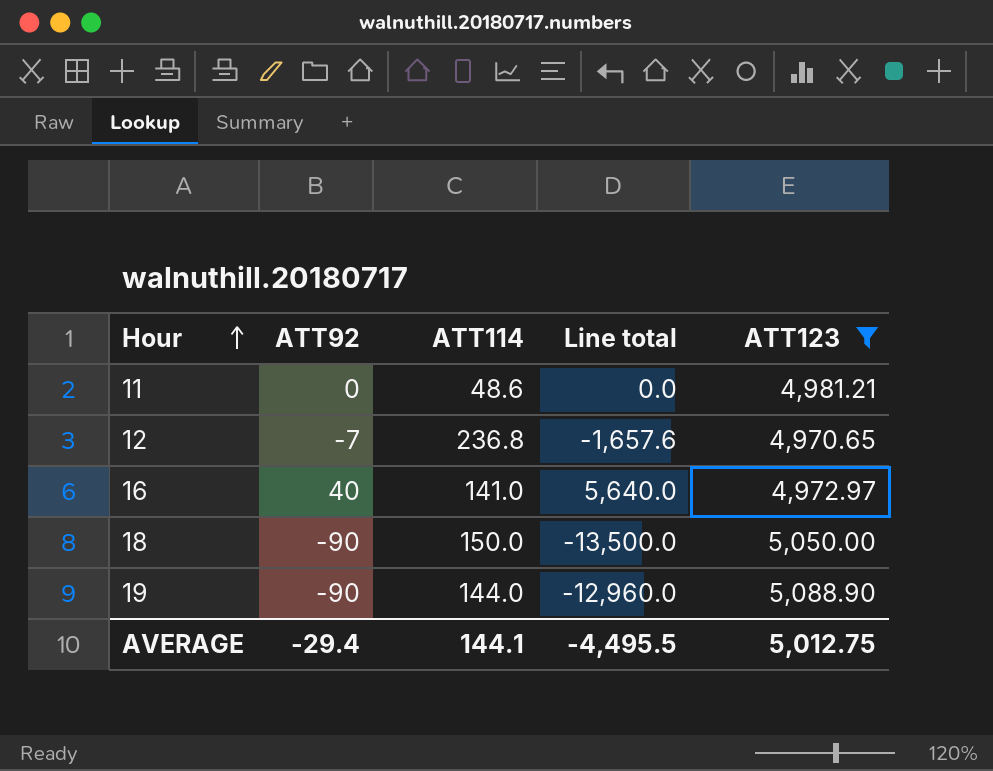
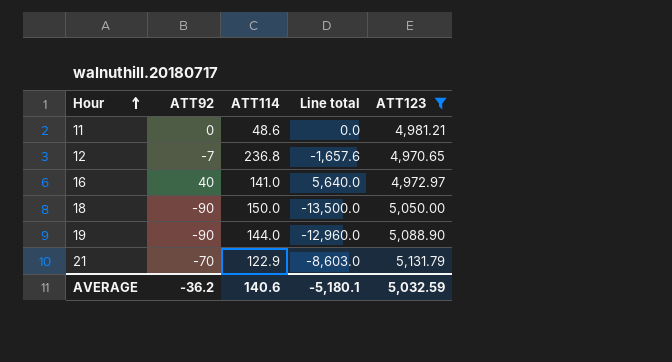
row 21: none -> -70 | 122.9 | -8,603.0 | 5,131.79
AVERAGE | ATT92: -29.4 -> -36.2
AVERAGE | ATT114: 144.1 -> 140.6
AVERAGE | Line total: -4,495.5 -> -5,180.1
AVERAGE | ATT123: 5,012.75 -> 5,032.59

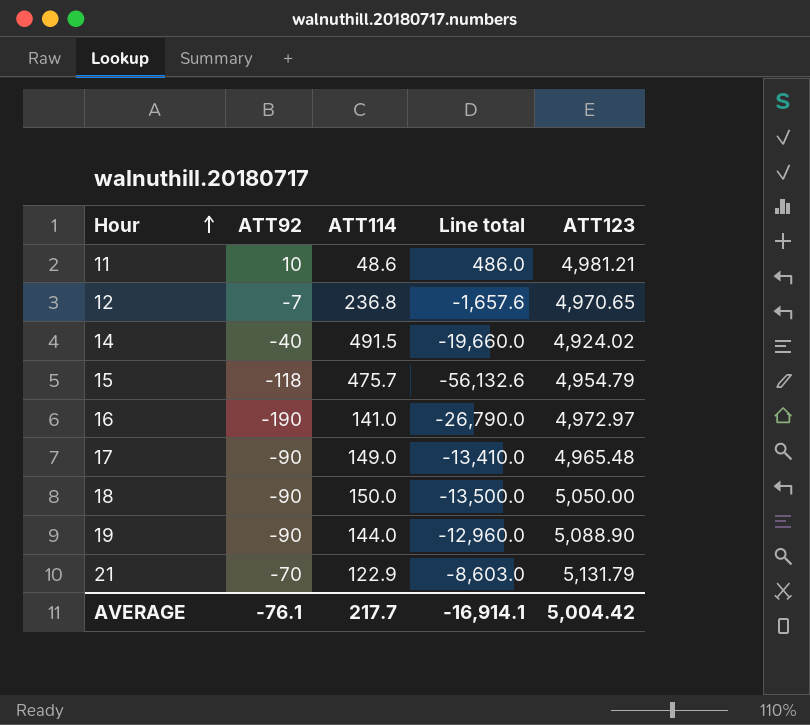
filter: ATT123 >= 4,970.65 -> none
11 | ATT92: 0 -> 10
11 | Line total: 0.0 -> 486.0
16 | ATT92: 40 -> -190
16 | Line total: 5,640.0 -> -26,790.0
AVERAGE | ATT92: -36.2 -> -76.1
AVERAGE | ATT114: 140.6 -> 217.7
AVERAGE | Line total: -5,180.1 -> -16,914.1
AVERAGE | ATT123: 5,032.59 -> 5,004.42

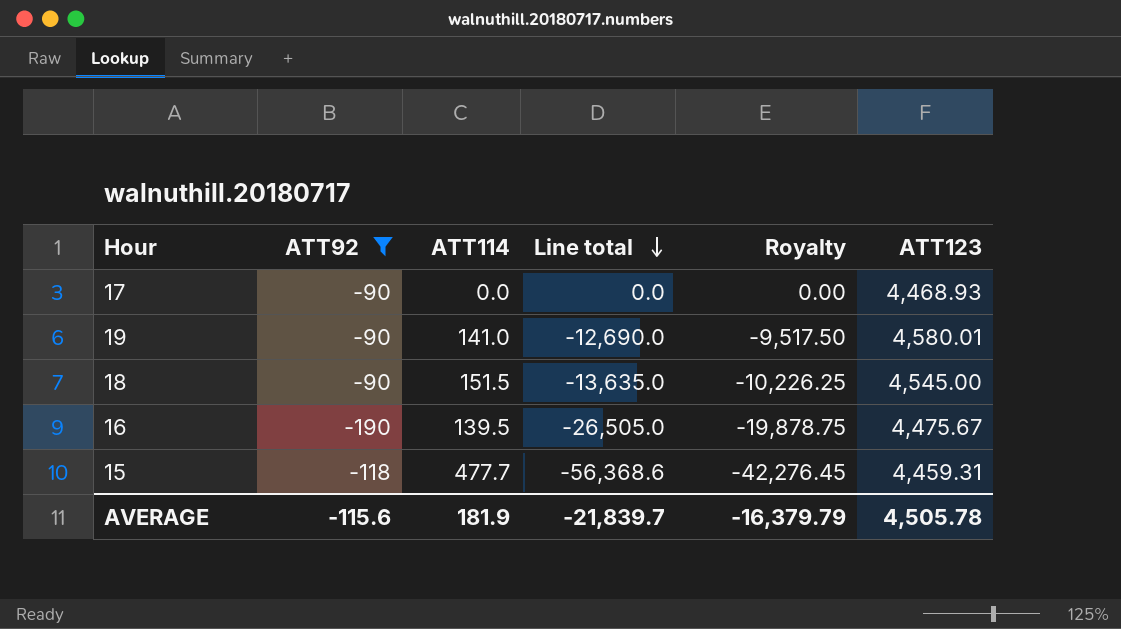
filter: none -> ATT92 <= -90
row order: Hour ascending -> Line total descending
column Royalty | formula: none -> [Line total] * 0.75
17 | ATT114: 149.0 -> 0.0
17 | Line total: -13,410.0 -> 0.0
17 | ATT123: 4,965.48 -> 4,468.93
19 | ATT114: 144.0 -> 141.0
19 | Line total: -12,960.0 -> -12,690.0
19 | ATT123: 5,088.90 -> 4,580.01
18 | ATT114: 150.0 -> 151.5
18 | Line total: -13,500.0 -> -13,635.0
18 | ATT123: 5,050.00 -> 4,545.00
16 | ATT114: 141.0 -> 139.5
16 | Line total: -26,790.0 -> -26,505.0
16 | ATT123: 4,972.97 -> 4,475.67
15 | ATT114: 475.7 -> 477.7
15 | Line total: -56,132.6 -> -56,368.6
15 | ATT123: 4,954.79 -> 4,459.31
AVERAGE | ATT92: -76.1 -> -115.6
AVERAGE | ATT114: 217.7 -> 181.9
AVERAGE | Line total: -16,914.1 -> -21,839.7
AVERAGE | ATT123: 5,004.42 -> 4,505.78

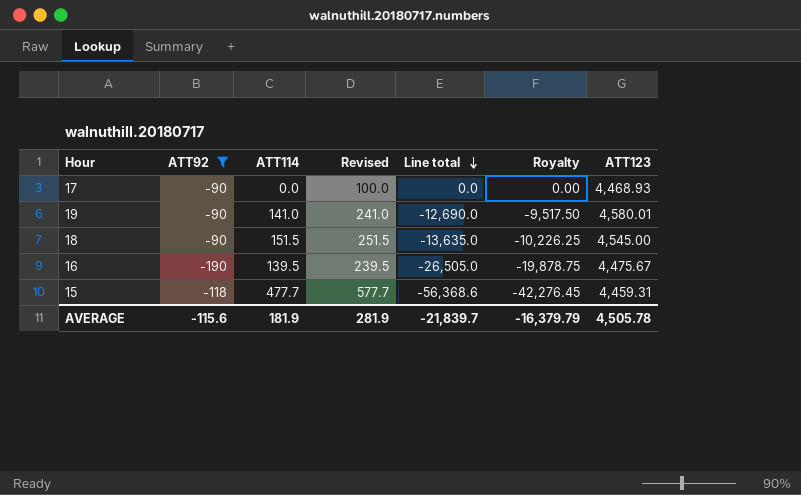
column Revised | formula: none -> [ATT114] + 100

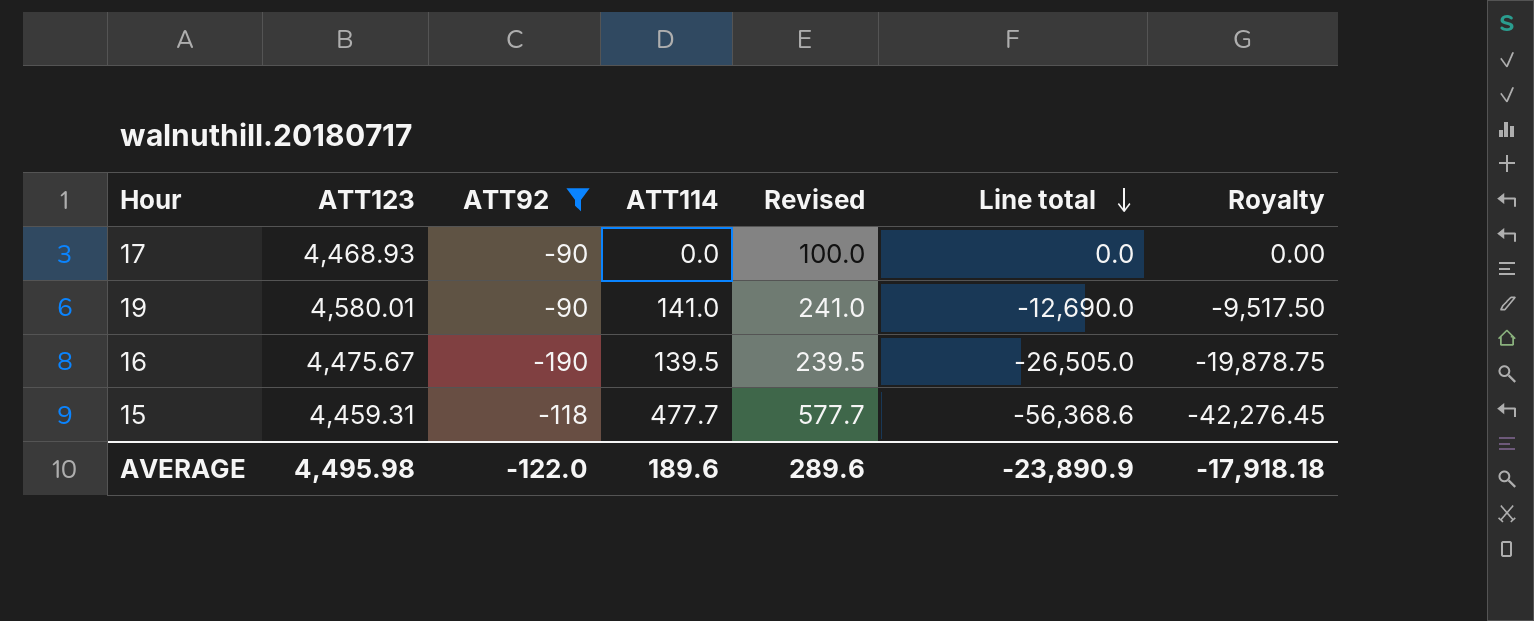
column ATT123 | position: 7 -> 2
row 18: -90 | 151.5 | 251.5 | -13,635.0 | -10,226.25 | 4,545.00 -> none
AVERAGE | ATT123: 4,505.78 -> 4,495.98
AVERAGE | ATT92: -115.6 -> -122.0
AVERAGE | ATT114: 181.9 -> 189.6
AVERAGE | Revised: 281.9 -> 289.6
AVERAGE | Line total: -21,839.7 -> -23,890.9
AVERAGE | Royalty: -16,379.79 -> -17,918.18

